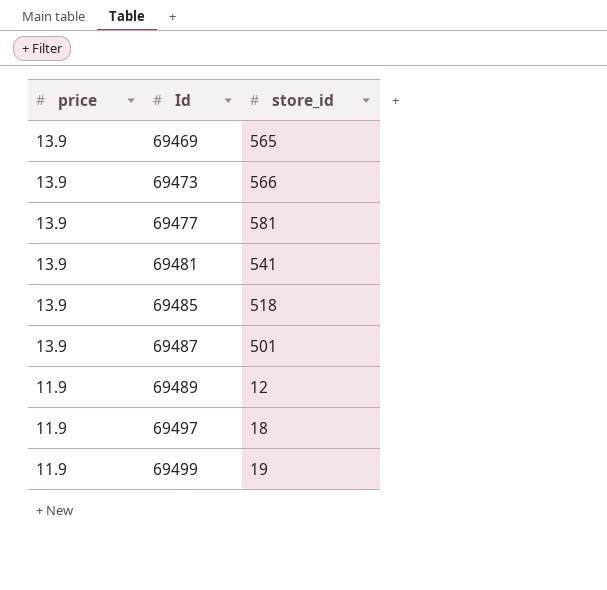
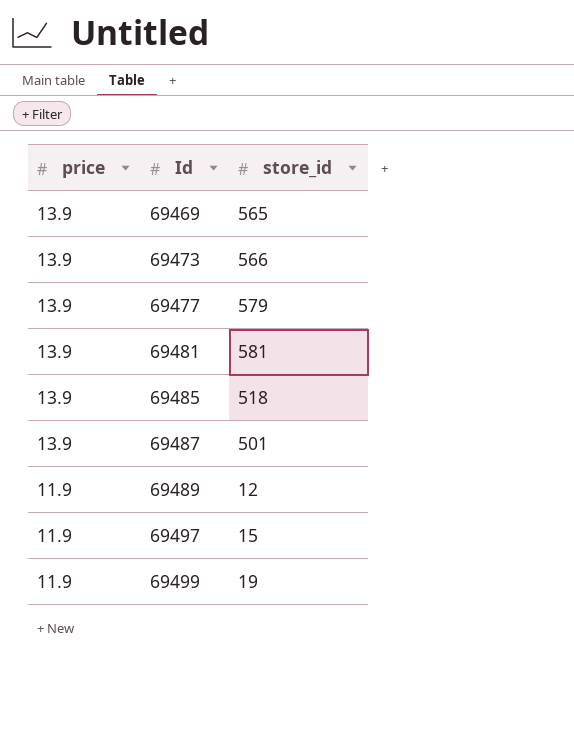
69477 | store_id: 581 -> 579
69481 | store_id: 541 -> 581
69497 | store_id: 18 -> 15

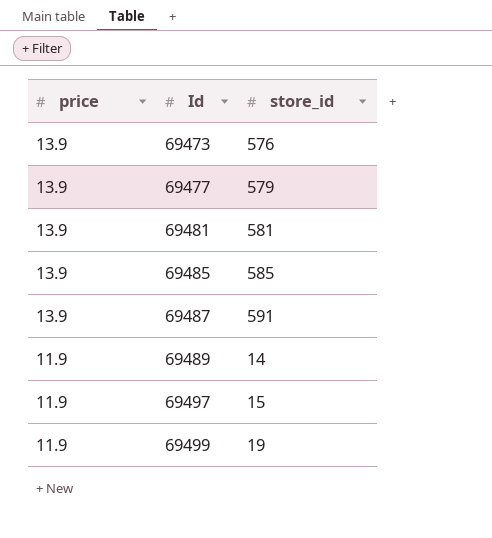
row 69469: 13.9 | 565 -> none
69473 | store_id: 566 -> 576
69485 | store_id: 518 -> 585
69487 | store_id: 501 -> 591
69489 | store_id: 12 -> 14

